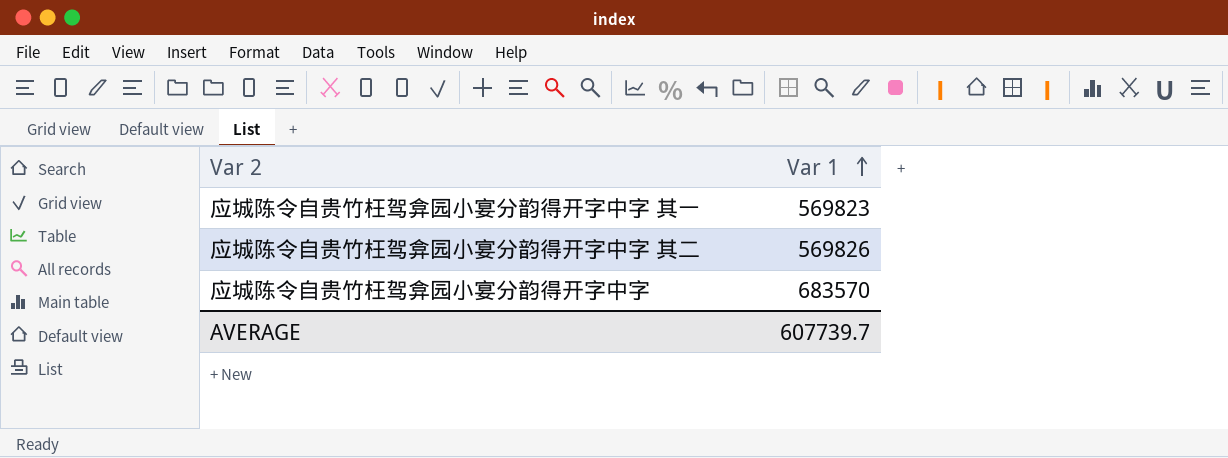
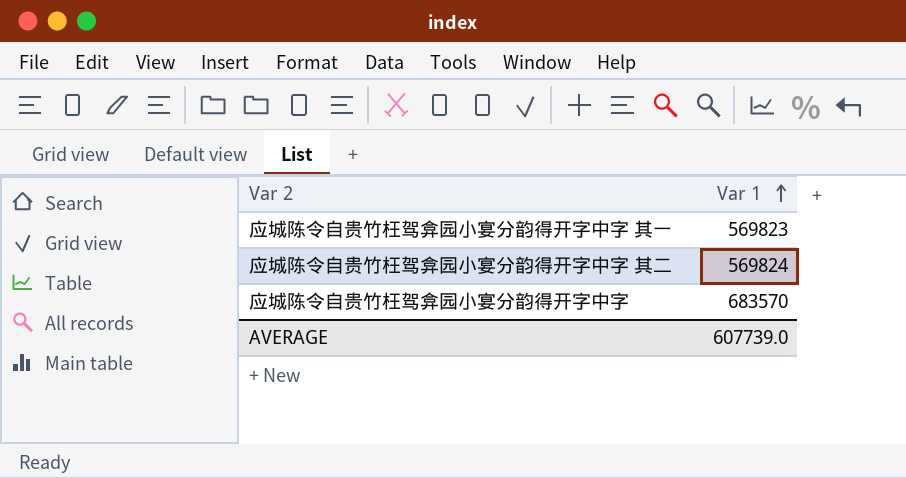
应城陈令自贵竹枉驾弇园小宴分韵得开字中字 其二 | Var 1: 569826 -> 569824
AVERAGE | Var 1: 607739.7 -> 607739.0

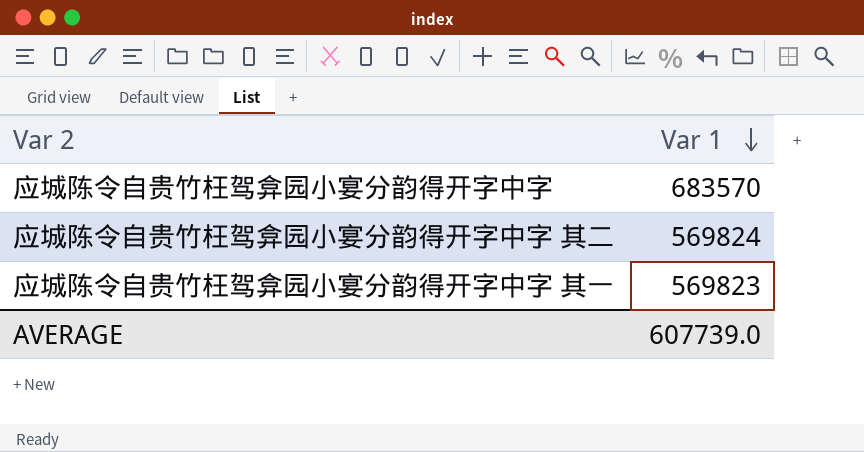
row order: Var 1 ascending -> Var 1 descending

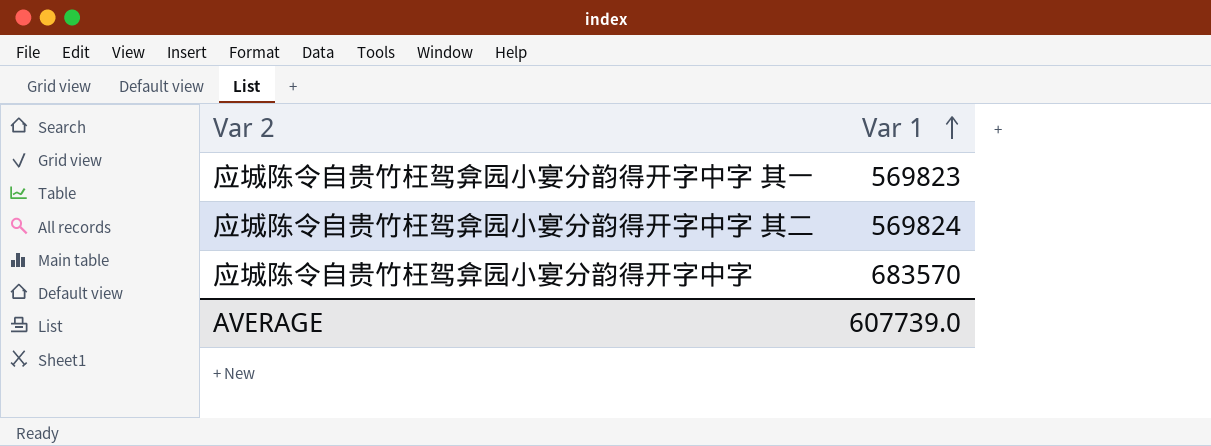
row order: Var 1 descending -> Var 1 ascending

